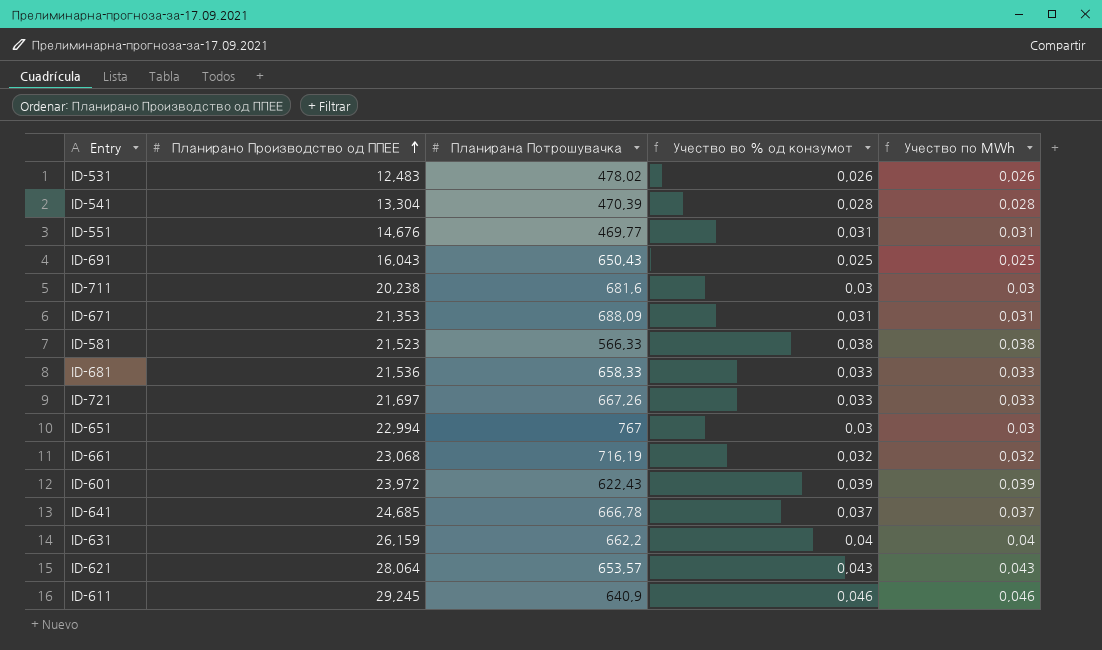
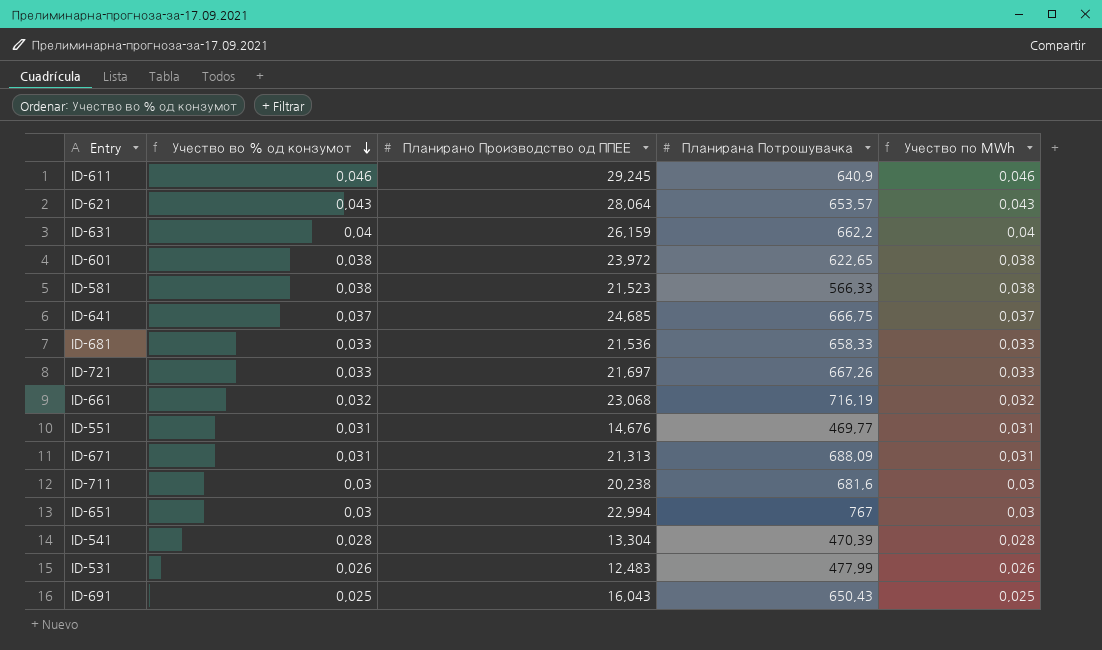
row order: Планирано Производство од ППЕЕ ascending -> Учество во % од конзумот descending
column Учество во % од конзумот | position: 4 -> 2
ID-601 | Учество во % од конзумот: 0,039 -> 0,038
ID-601 | Планирана Потрошувачка: 622,43 -> 622,65
ID-601 | Учество по MWh: 0,039 -> 0,038
ID-641 | Планирана Потрошувачка: 666,78 -> 666,75
ID-671 | Планирано Производство од ППЕЕ: 21,353 -> 21,313
ID-531 | Планирана Потрошувачка: 478,02 -> 477,99

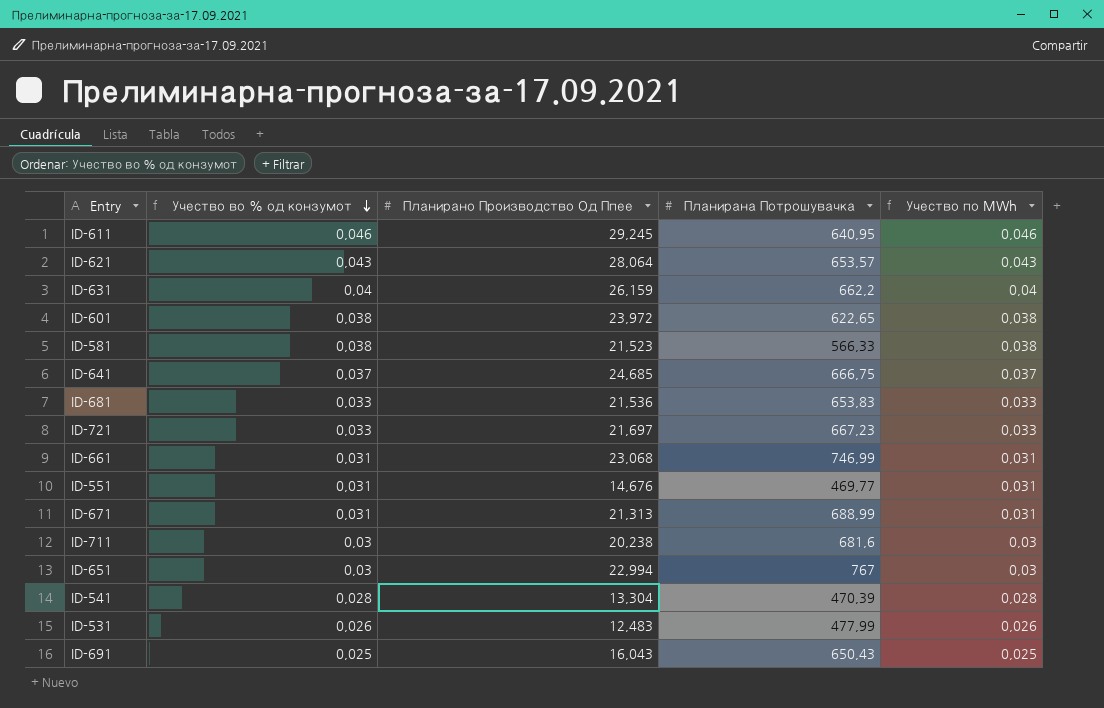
column name: Планирано Производство од ППЕЕ -> Планирано Производство Од Ппее
ID-611 | Планирана Потрошувачка: 640,9 -> 640,95
ID-681 | Планирана Потрошувачка: 658,33 -> 653,83
ID-721 | Планирана Потрошувачка: 667,26 -> 667,23
ID-661 | Учество во % од конзумот: 0,032 -> 0,031
ID-661 | Планирана Потрошувачка: 716,19 -> 746,99
ID-661 | Учество по MWh: 0,032 -> 0,031
ID-671 | Планирана Потрошувачка: 688,09 -> 688,99

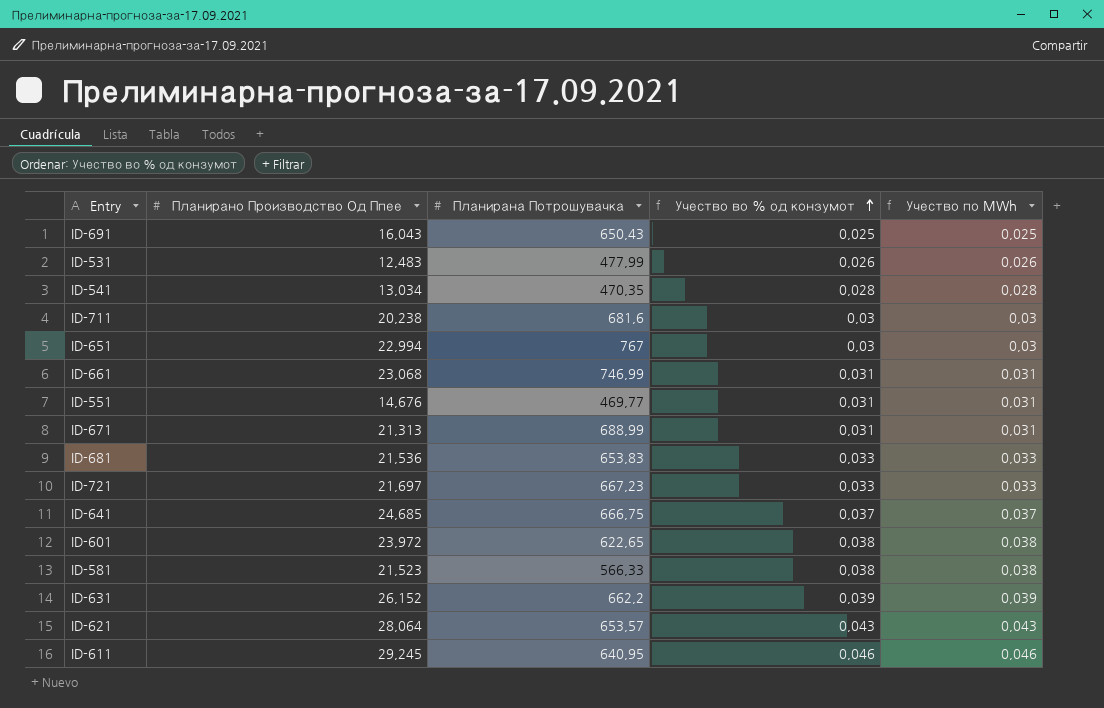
row order: Учество во % од конзумот descending -> Учество во % од конзумот ascending
column Учество во % од конзумот | position: 2 -> 4
ID-541 | Планирано Производство Од Ппее: 13,304 -> 13,034
ID-541 | Планирана Потрошувачка: 470,39 -> 470,35
ID-631 | Планирано Производство Од Ппее: 26,159 -> 26,152
ID-631 | Учество во % од конзумот: 0,04 -> 0,039
ID-631 | Учество по MWh: 0,04 -> 0,039

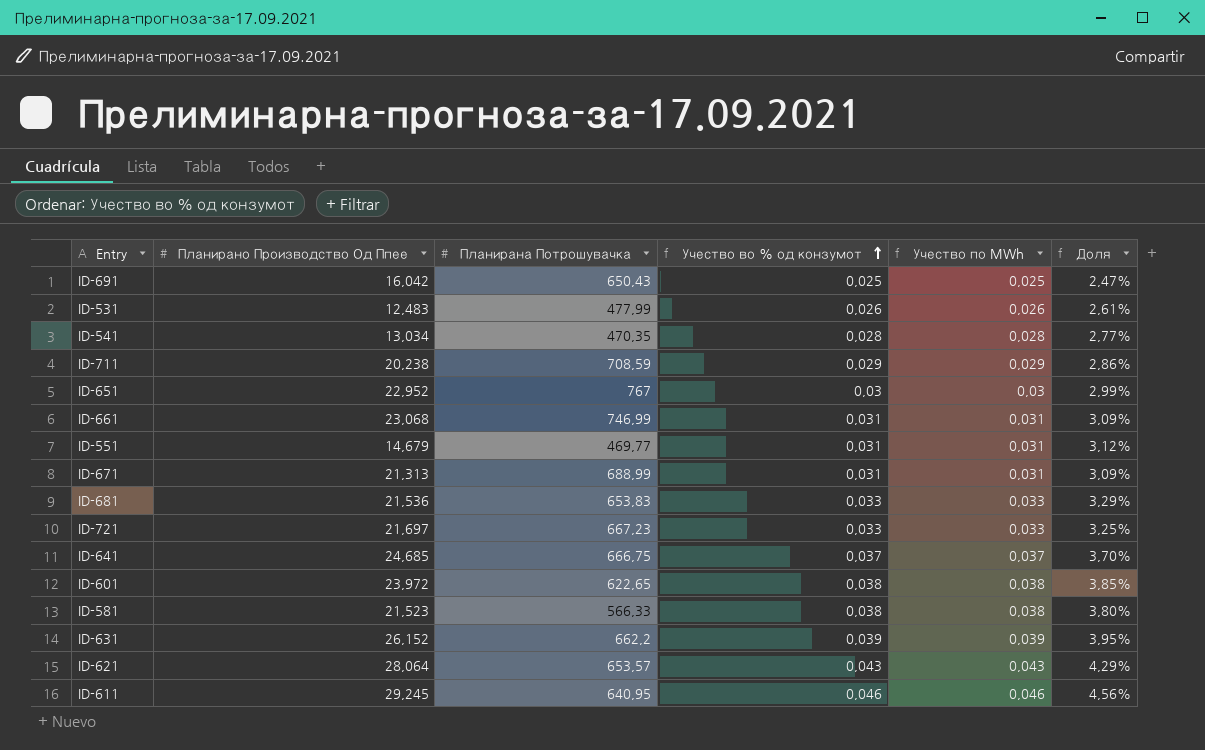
column Доля | formula: none -> [Планирано Производство Од Ппее] / [Планирана Потрошувачка]
ID-691 | Планирано Производство Од Ппее: 16,043 -> 16,042
ID-711 | Планирана Потрошувачка: 681,6 -> 708,59
ID-711 | Учество во % од конзумот: 0,03 -> 0,029
ID-711 | Учество по MWh: 0,03 -> 0,029
ID-651 | Планирано Производство Од Ппее: 22,994 -> 22,952
ID-551 | Планирано Производство Од Ппее: 14,676 -> 14,679

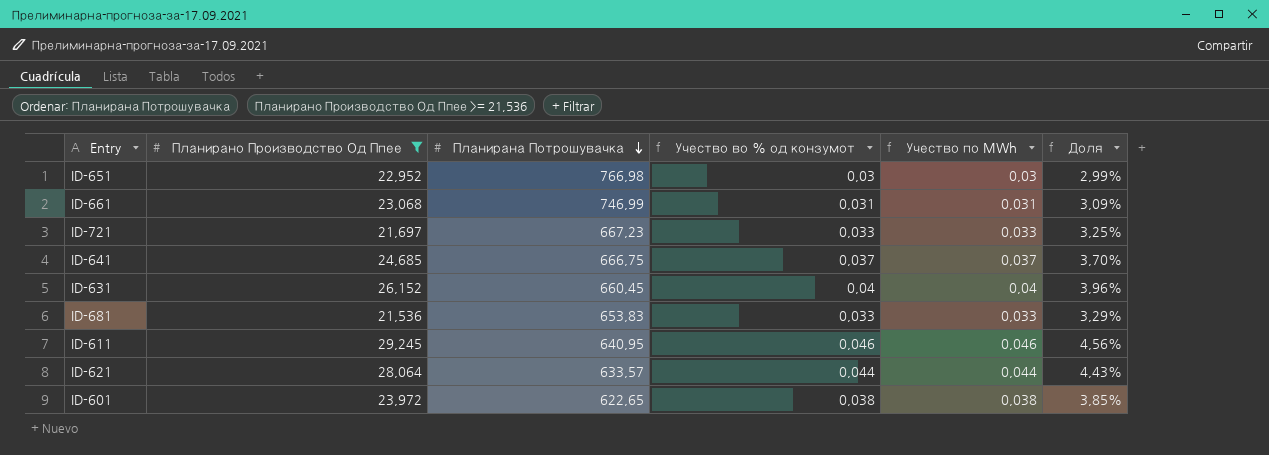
filter: none -> Планирано Производство Од Ппее >= 21,536
row order: Учество во % од конзумот ascending -> Планирана Потрошувачка descending
ID-651 | Планирана Потрошувачка: 767 -> 766,98
ID-631 | Планирана Потрошувачка: 662,2 -> 660,45
ID-631 | Учество во % од конзумот: 0,039 -> 0,04
ID-631 | Учество по MWh: 0,039 -> 0,04
ID-631 | Доля: 3,95% -> 3,96%
ID-621 | Планирана Потрошувачка: 653,57 -> 633,57
ID-621 | Учество во % од конзумот: 0,043 -> 0,044
ID-621 | Учество по MWh: 0,043 -> 0,044
ID-621 | Доля: 4,29% -> 4,43%

